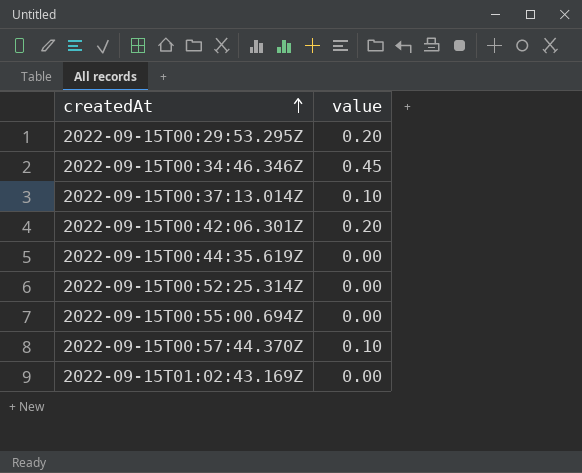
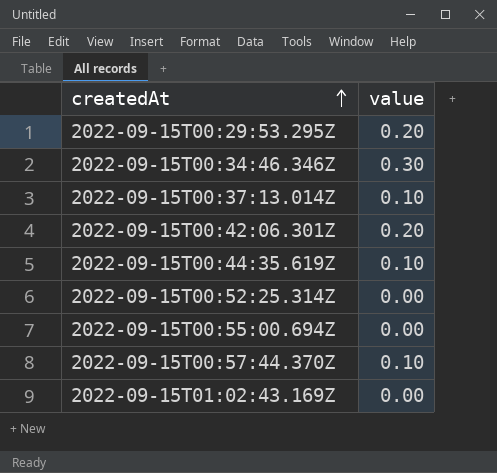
2022-09-15T00:34:46.346Z | value: 0.45 -> 0.30
2022-09-15T00:44:35.619Z | value: 0.00 -> 0.10

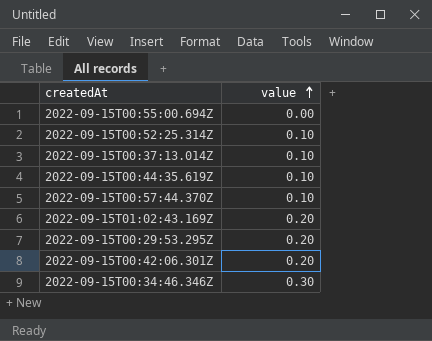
row order: createdAt ascending -> value ascending
2022-09-15T00:52:25.314Z | value: 0.00 -> 0.10
2022-09-15T01:02:43.169Z | value: 0.00 -> 0.20

